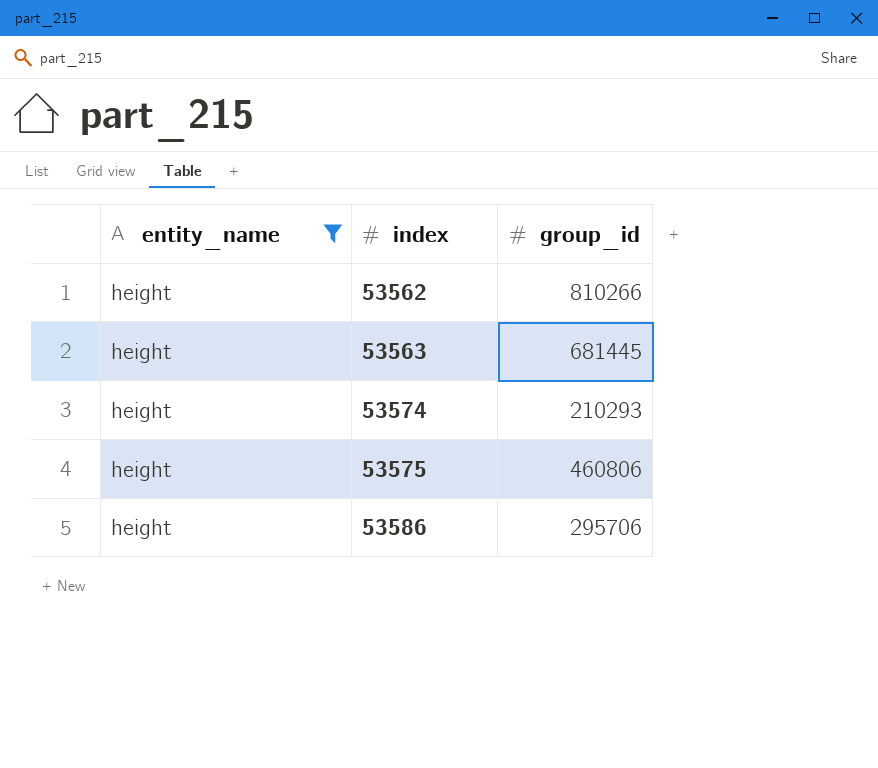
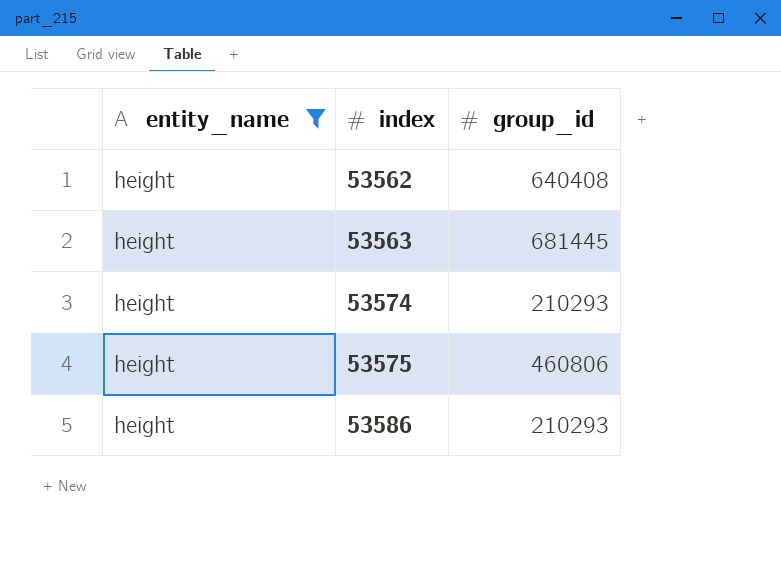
53562 | group_id: 810266 -> 640408
53586 | group_id: 295706 -> 210293

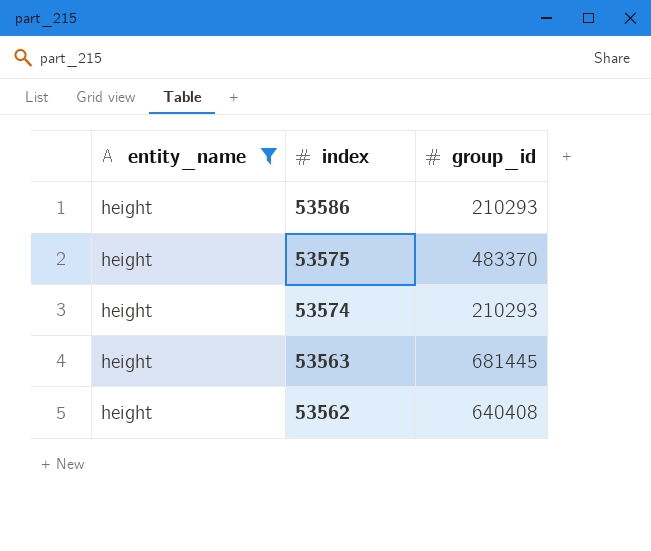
row order: index ascending -> index descending
53575 | group_id: 460806 -> 483370

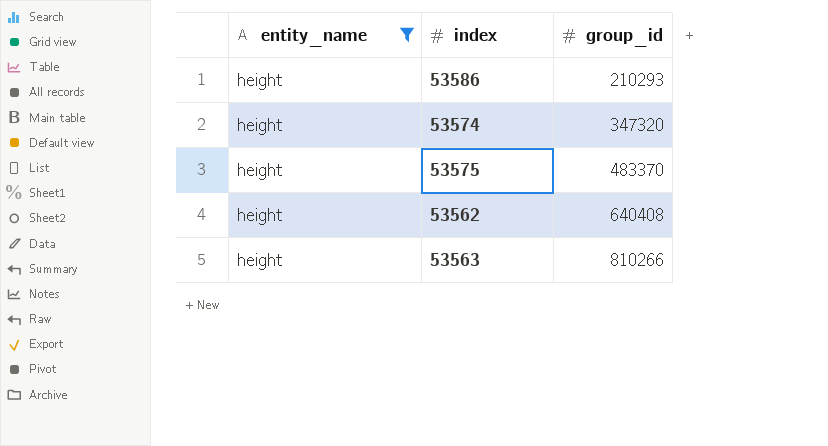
row order: index descending -> group_id ascending
53574 | group_id: 210293 -> 347320
53563 | group_id: 681445 -> 810266

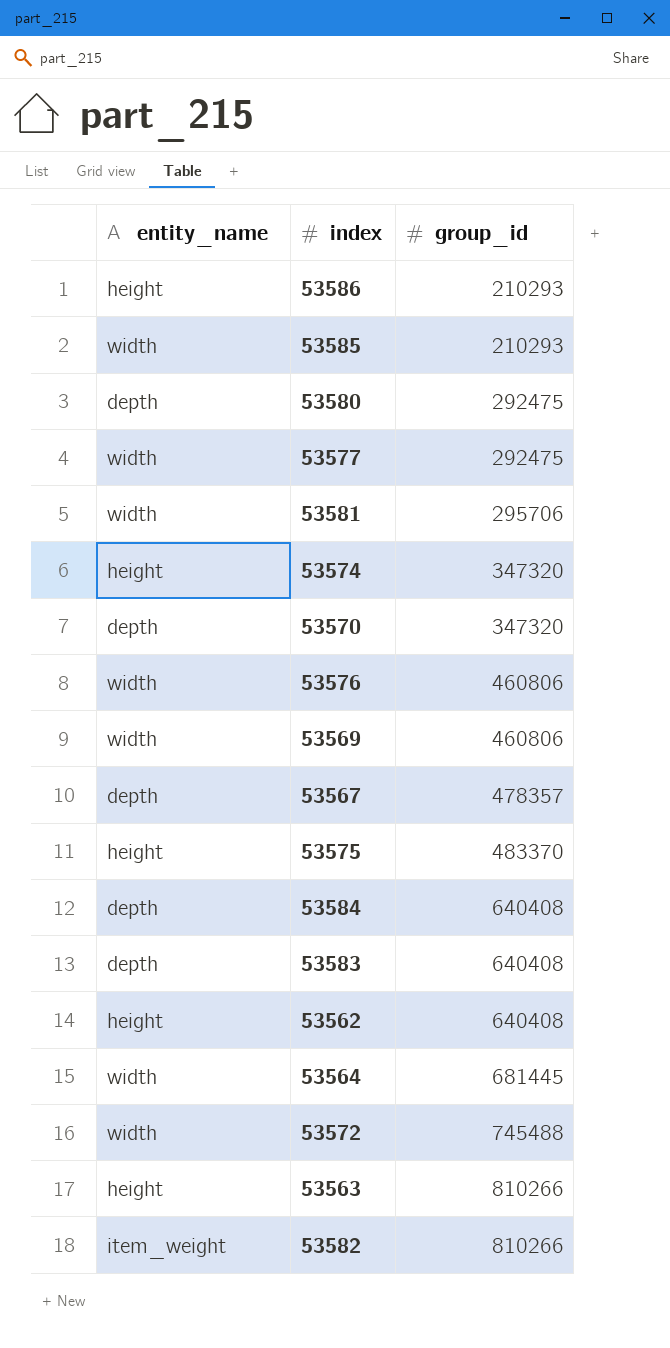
filter: entity_name = height -> none

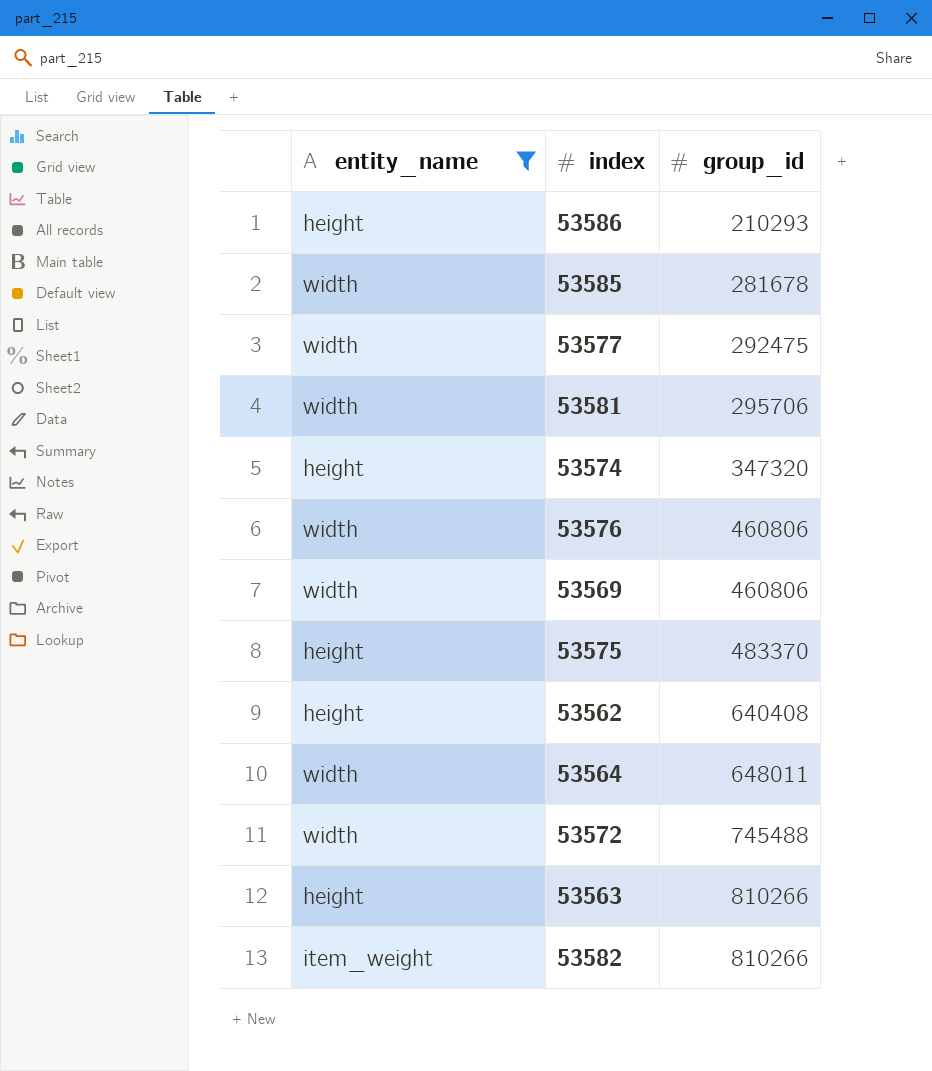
filter: none -> entity_name != depth
53585 | group_id: 210293 -> 281678
53564 | group_id: 681445 -> 648011

